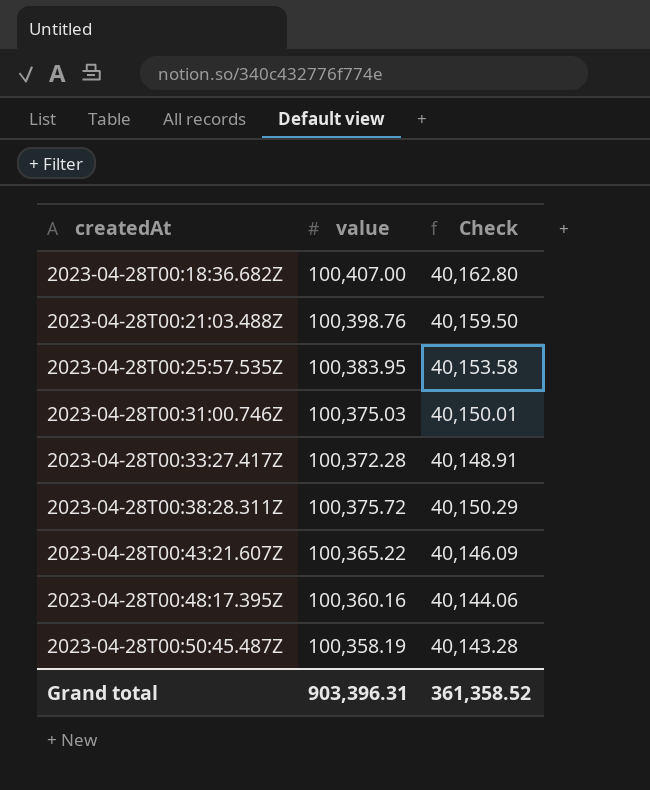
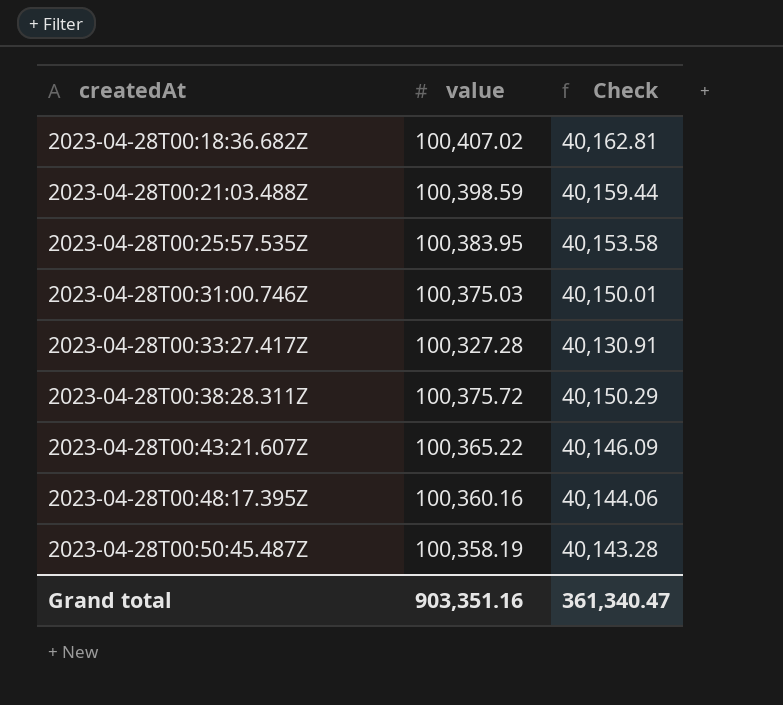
2023-04-28T00:18:36.682Z | value: 100,407.00 -> 100,407.02
2023-04-28T00:18:36.682Z | Check: 40,162.80 -> 40,162.81
2023-04-28T00:21:03.488Z | value: 100,398.76 -> 100,398.59
2023-04-28T00:21:03.488Z | Check: 40,159.50 -> 40,159.44
2023-04-28T00:33:27.417Z | value: 100,372.28 -> 100,327.28
2023-04-28T00:33:27.417Z | Check: 40,148.91 -> 40,130.91
Grand total | value: 903,396.31 -> 903,351.16
Grand total | Check: 361,358.52 -> 361,340.47

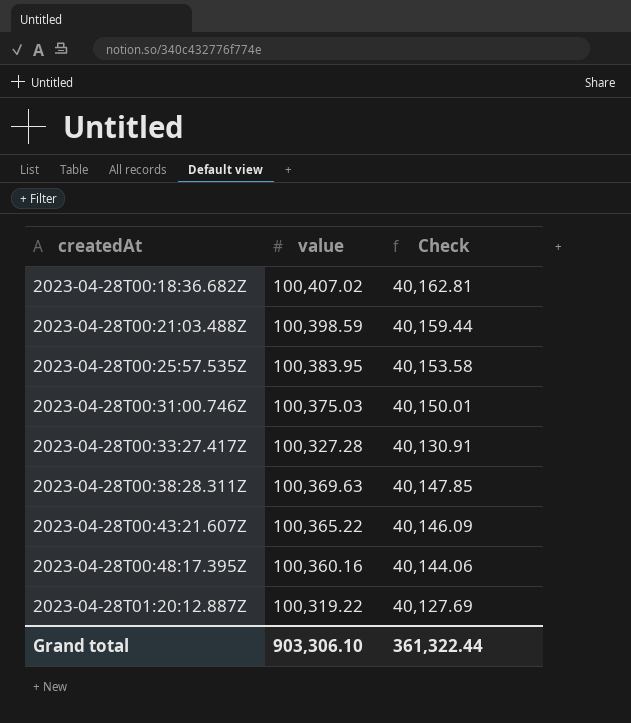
row 2023-04-28T00:50:45.487Z: 100,358.19 | 40,143.28 -> none
2023-04-28T00:38:28.311Z | value: 100,375.72 -> 100,369.63
2023-04-28T00:38:28.311Z | Check: 40,150.29 -> 40,147.85
row 2023-04-28T01:20:12.887Z: none -> 100,319.22 | 40,127.69
Grand total | value: 903,351.16 -> 903,306.10
Grand total | Check: 361,340.47 -> 361,322.44

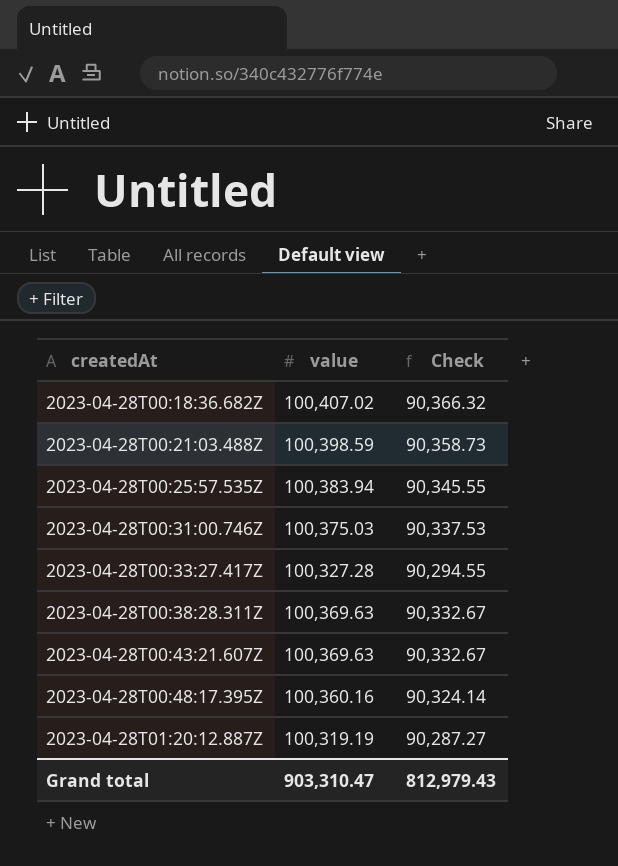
column Check | formula: [value] * 0.4 -> [value] * 0.9
2023-04-28T00:25:57.535Z | value: 100,383.95 -> 100,383.94
2023-04-28T00:43:21.607Z | value: 100,365.22 -> 100,369.63
2023-04-28T01:20:12.887Z | value: 100,319.22 -> 100,319.19
Grand total | value: 903,306.10 -> 903,310.47
Grand total | Check: 361,322.44 -> 812,979.43

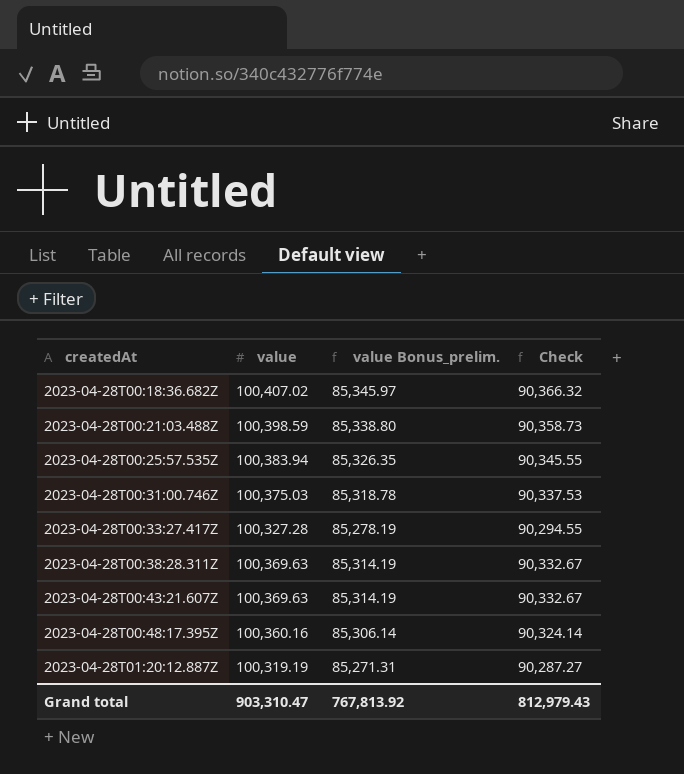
column value Bonus_prelim. | formula: none -> [value] * 0.85

